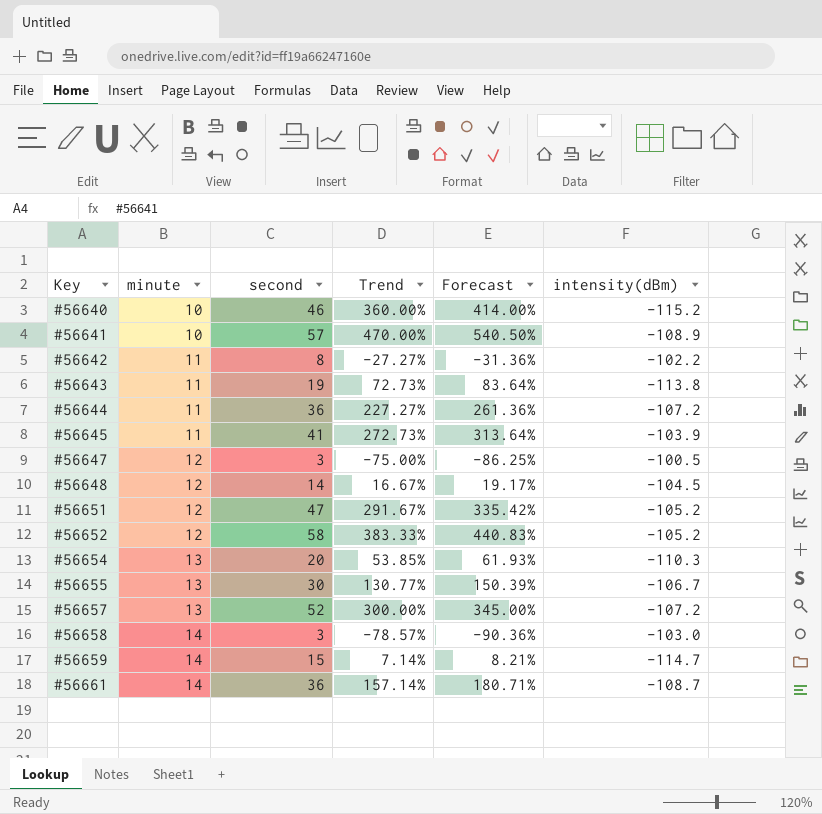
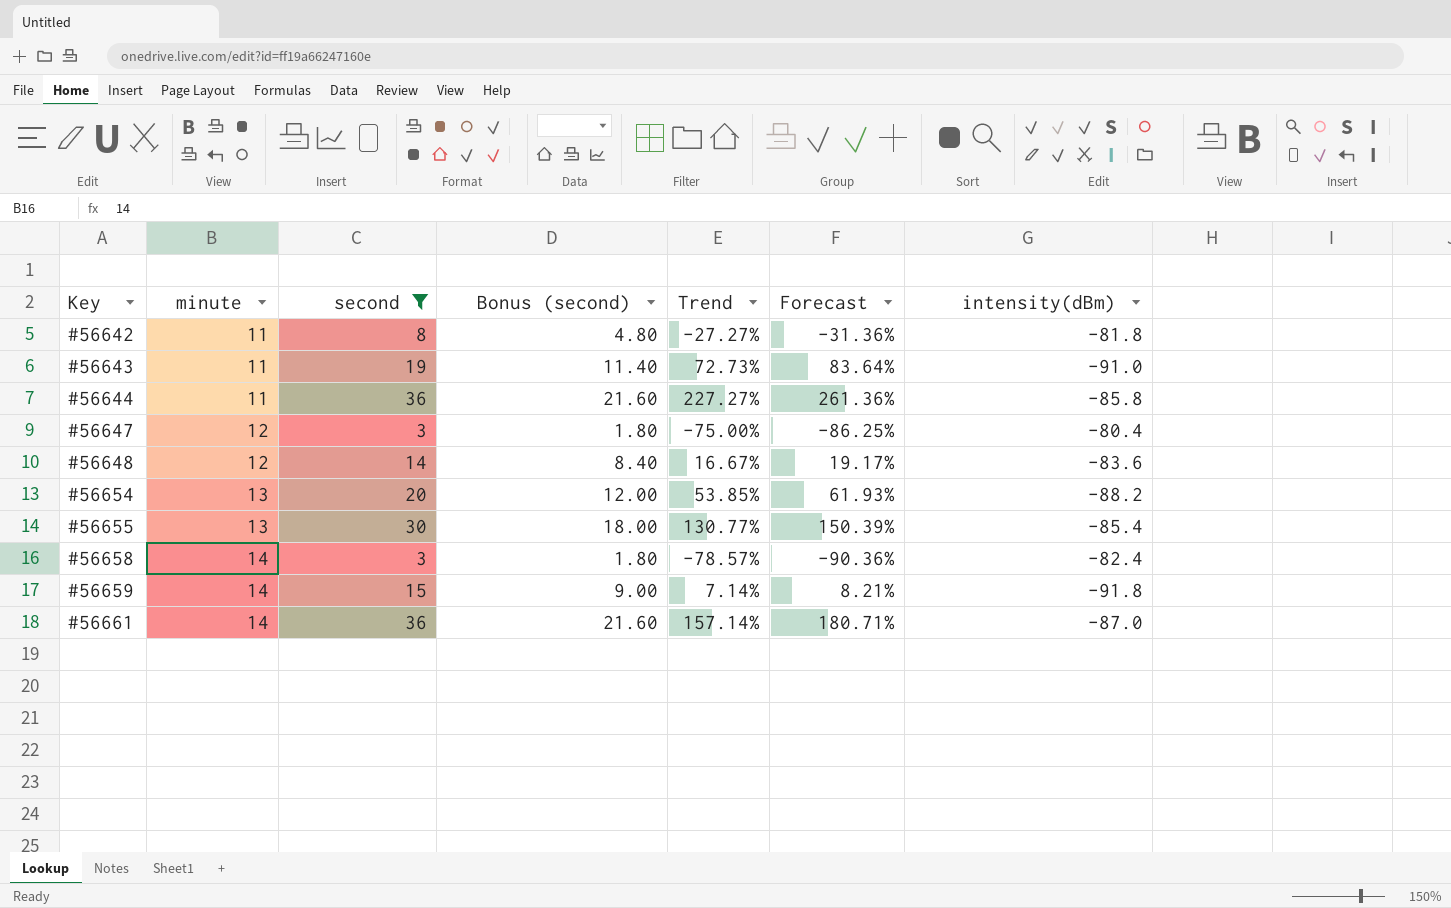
filter: none -> second <= 36
column Bonus (second) | formula: none -> [second] * 0.6
#56642 | intensity(dBm): -102.2 -> -81.8
#56643 | intensity(dBm): -113.8 -> -91.0
#56644 | intensity(dBm): -107.2 -> -85.8
#56647 | intensity(dBm): -100.5 -> -80.4
#56648 | intensity(dBm): -104.5 -> -83.6
#56654 | intensity(dBm): -110.3 -> -88.2
#56655 | intensity(dBm): -106.7 -> -85.4
#56658 | intensity(dBm): -103.0 -> -82.4
#56659 | intensity(dBm): -114.7 -> -91.8
#56661 | intensity(dBm): -108.7 -> -87.0

